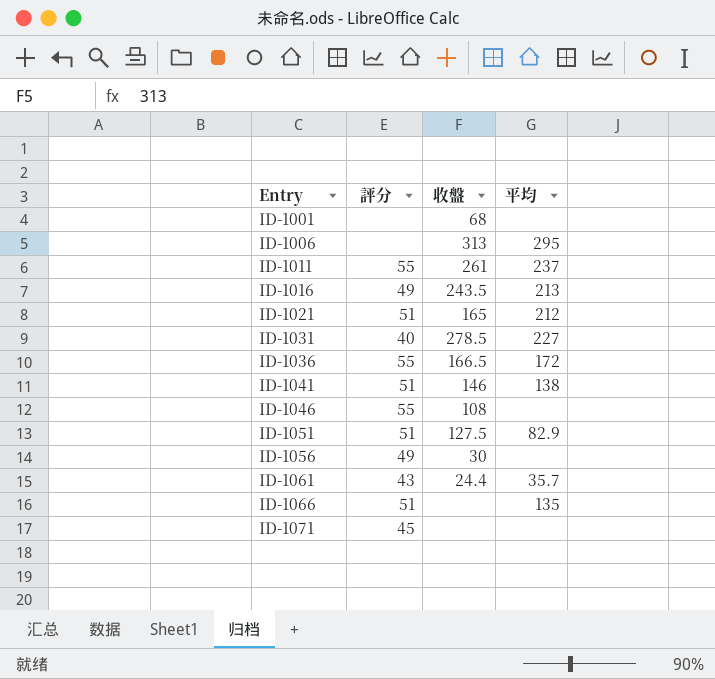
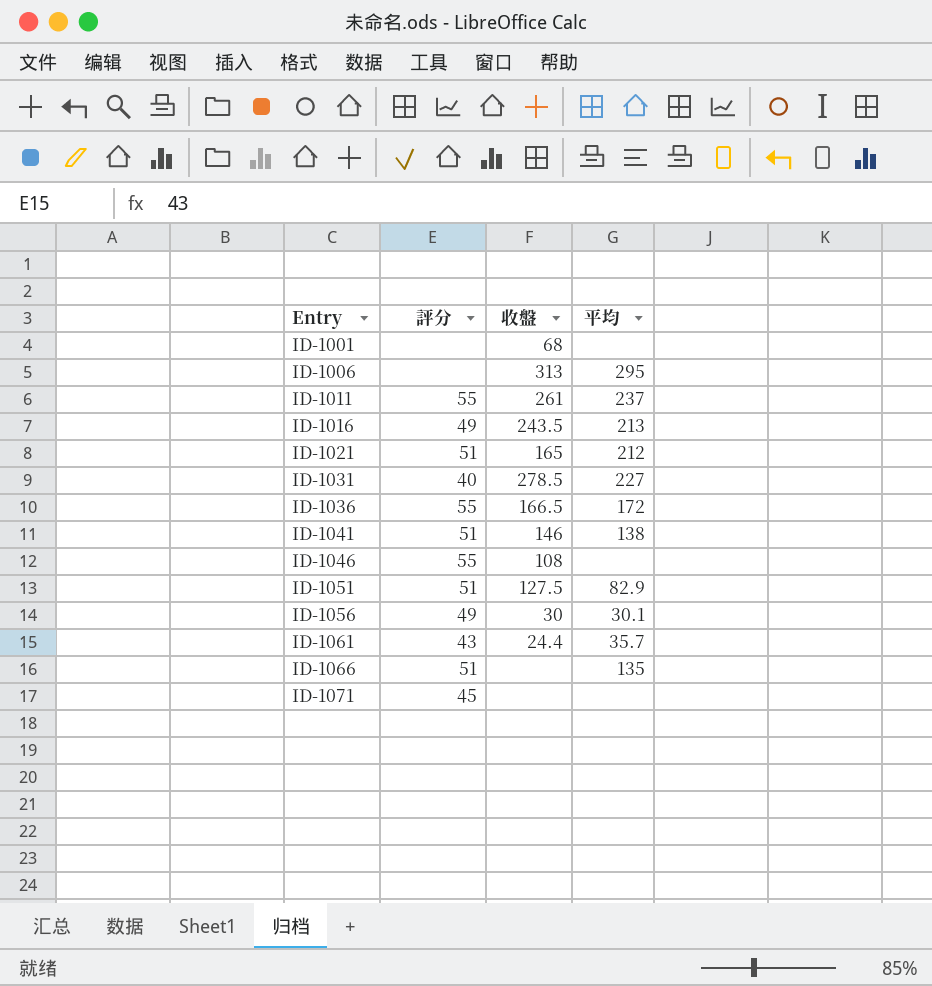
ID-1056 | 平均: none -> 30.1

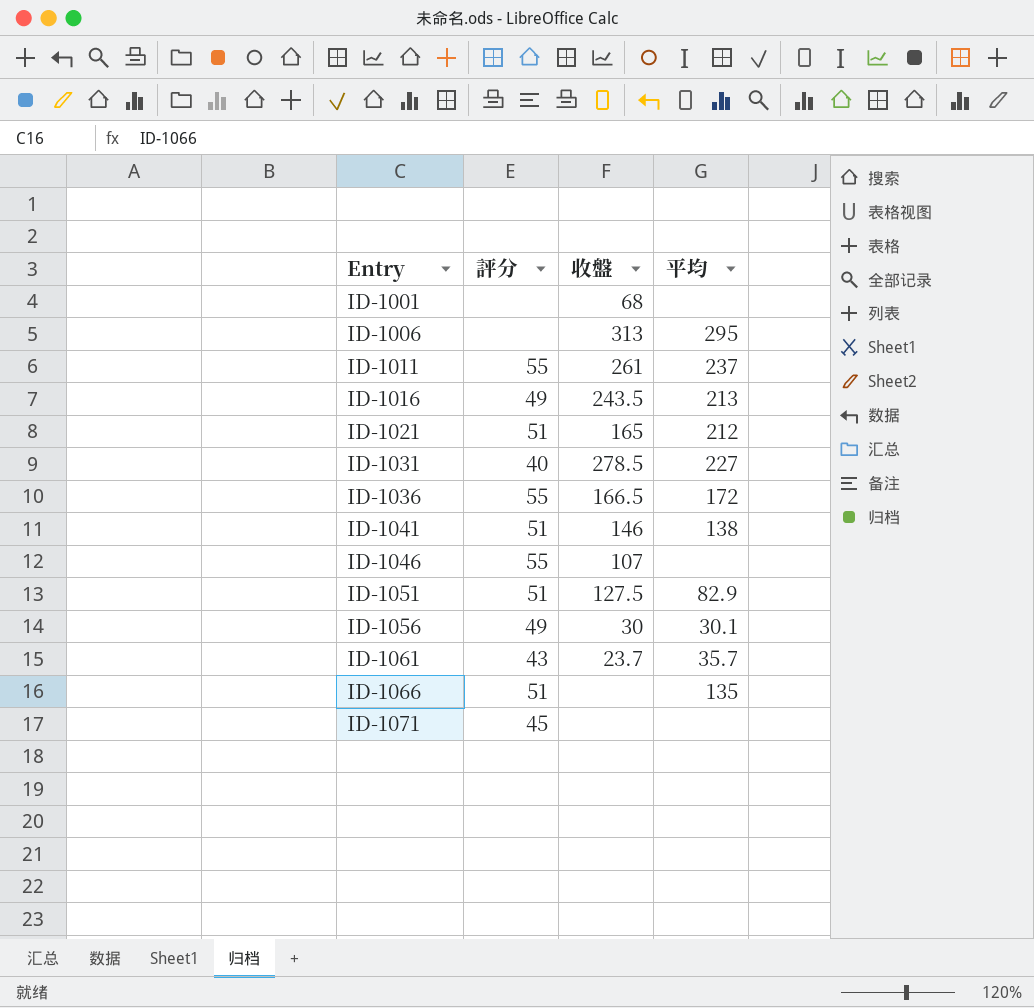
ID-1046 | 收盤: 108 -> 107
ID-1061 | 收盤: 24.4 -> 23.7

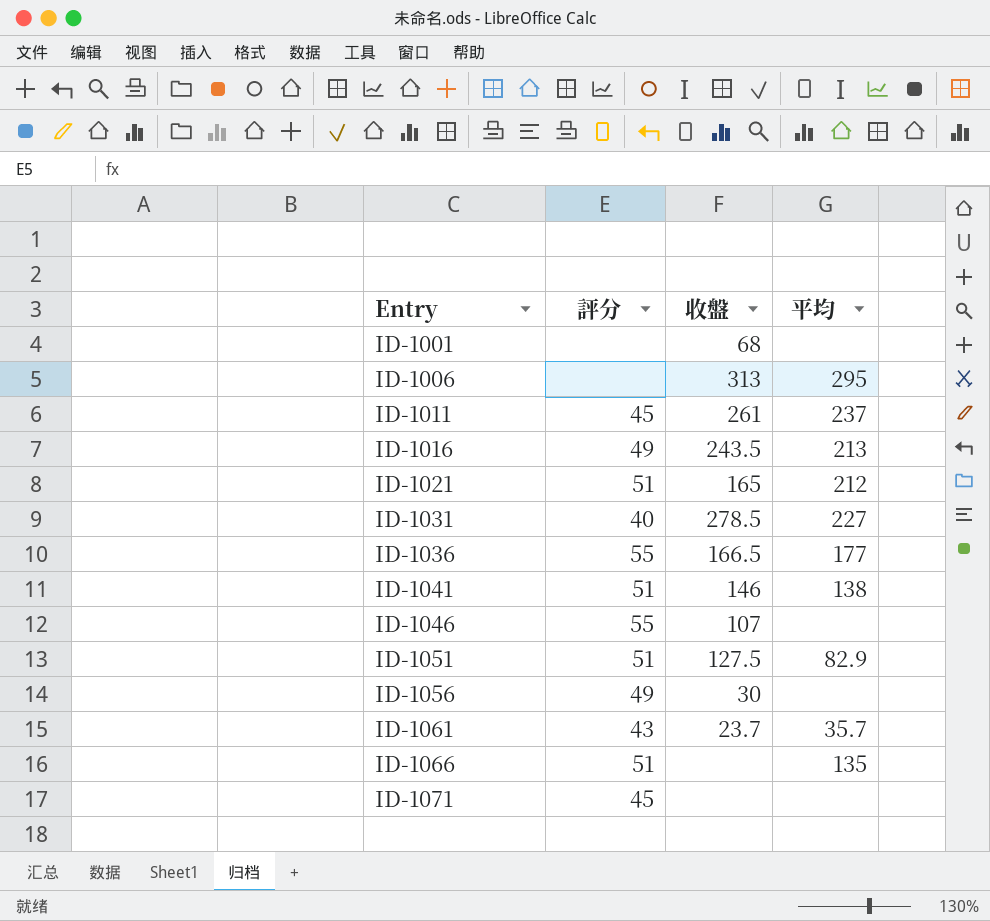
ID-1011 | 評分: 55 -> 45
ID-1036 | 平均: 172 -> 177
ID-1056 | 平均: 30.1 -> none

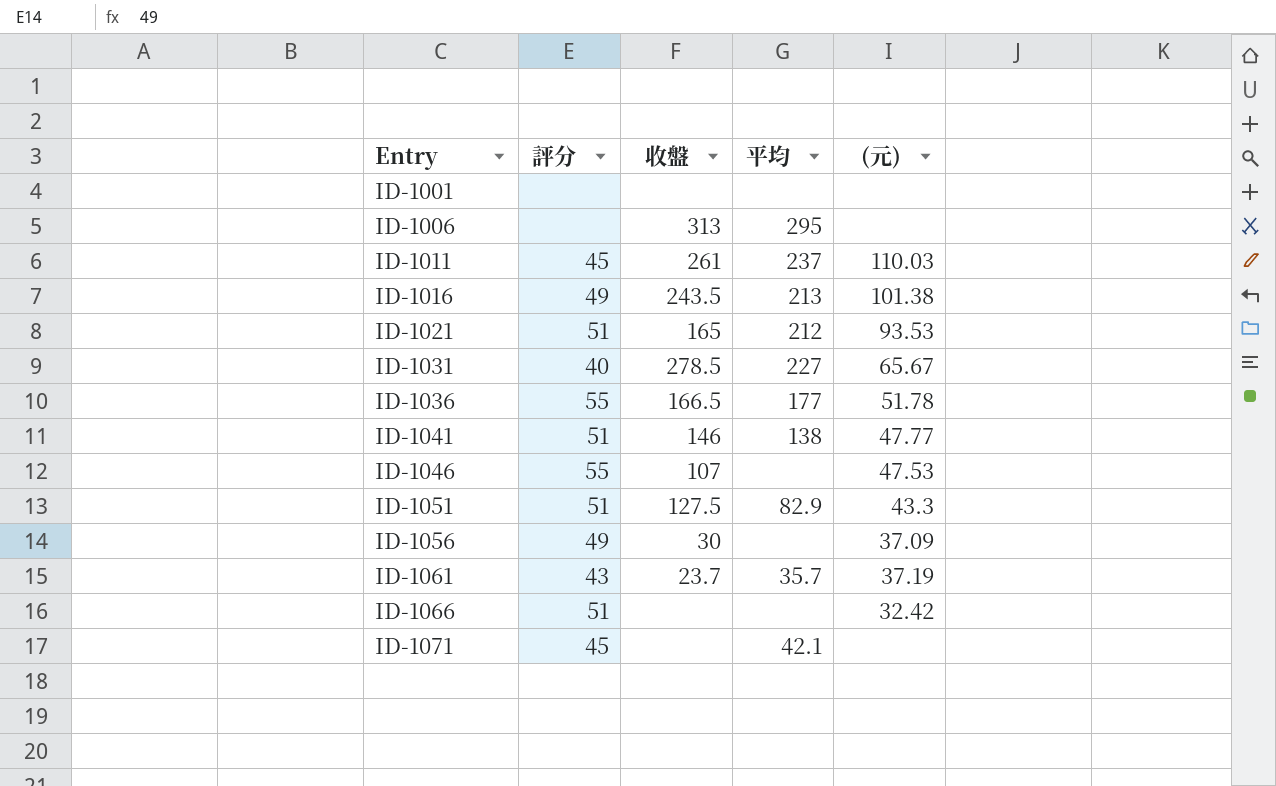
column (元) | position: none -> 5
ID-1001 | 收盤: 68 -> none
ID-1066 | 平均: 135 -> none
ID-1071 | 平均: none -> 42.1

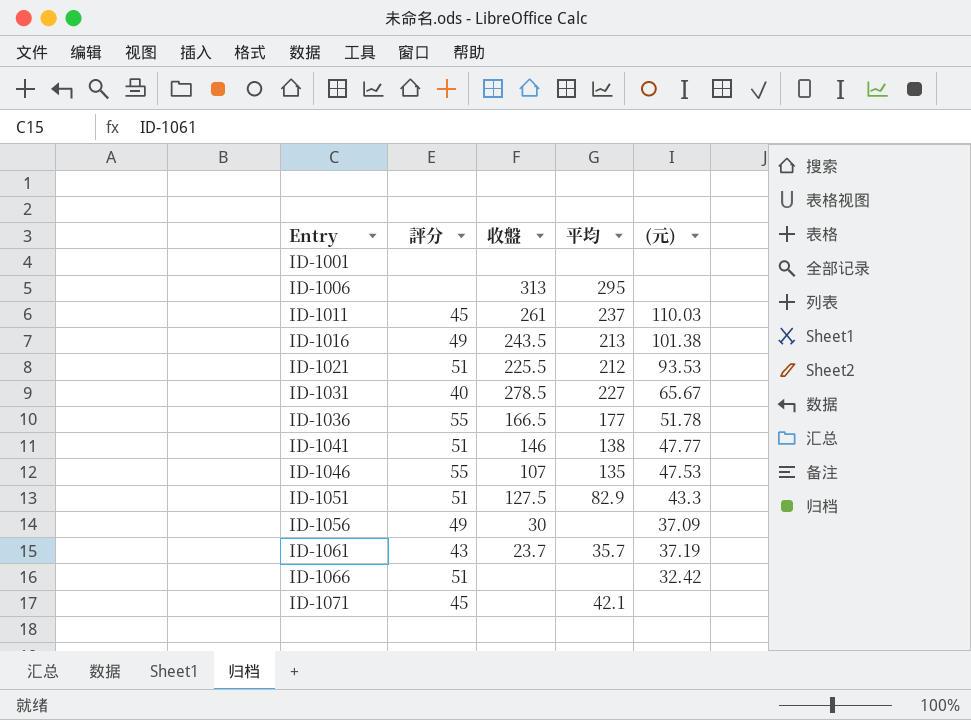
ID-1021 | 收盤: 165 -> 225.5
ID-1046 | 平均: none -> 135

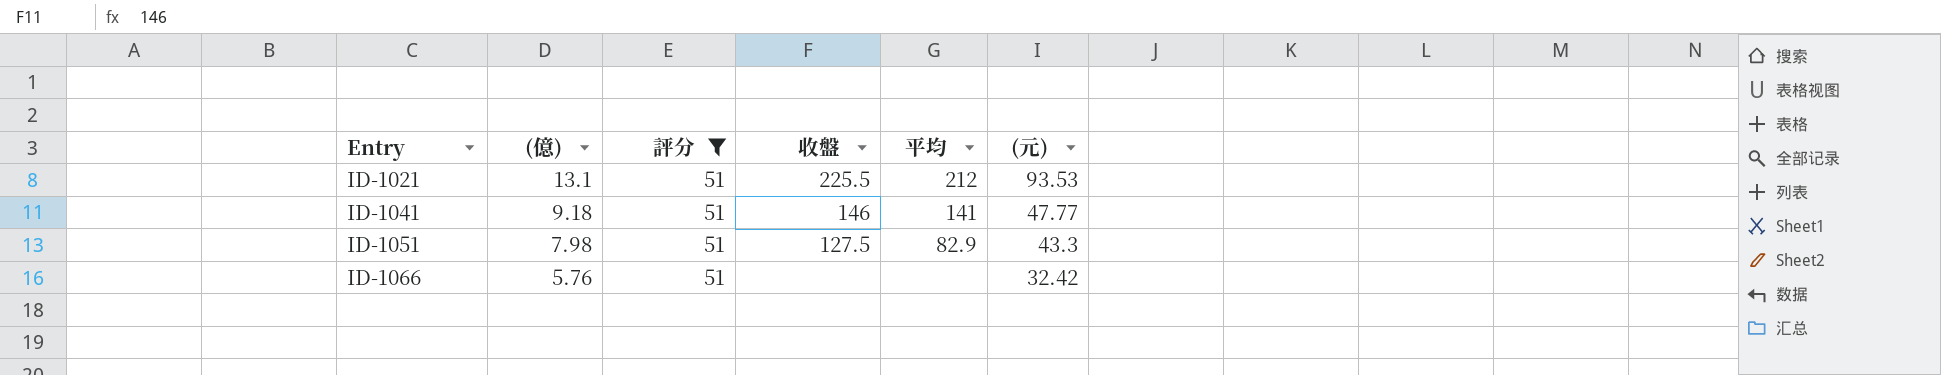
filter: none -> 評分 = 51
column (億) | position: none -> 2
ID-1041 | 平均: 138 -> 141

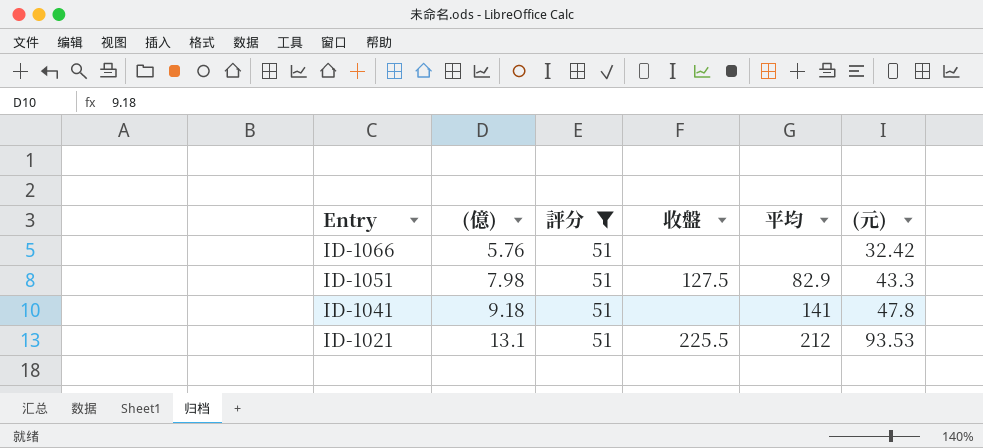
row order: Entry ascending -> Entry descending
ID-1041 | 收盤: 146 -> none
ID-1041 | (元): 47.77 -> 47.8

